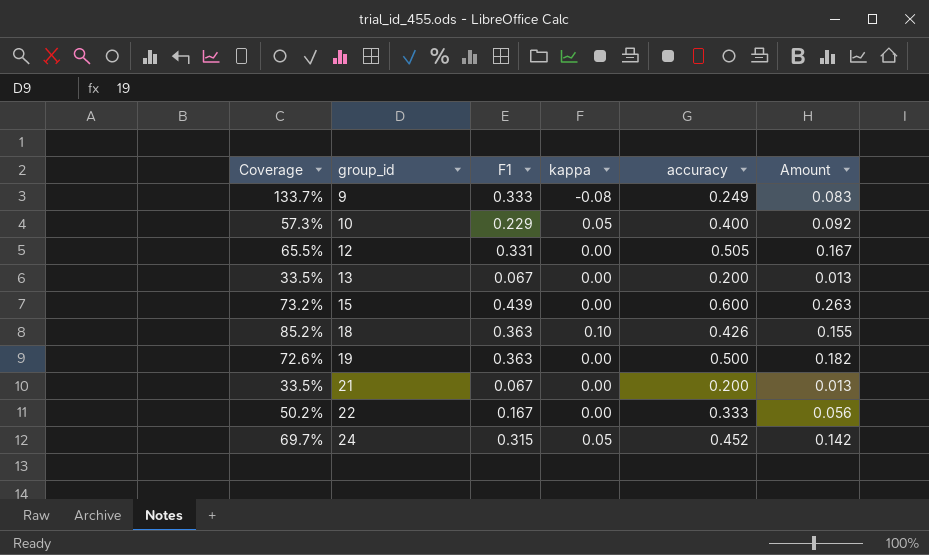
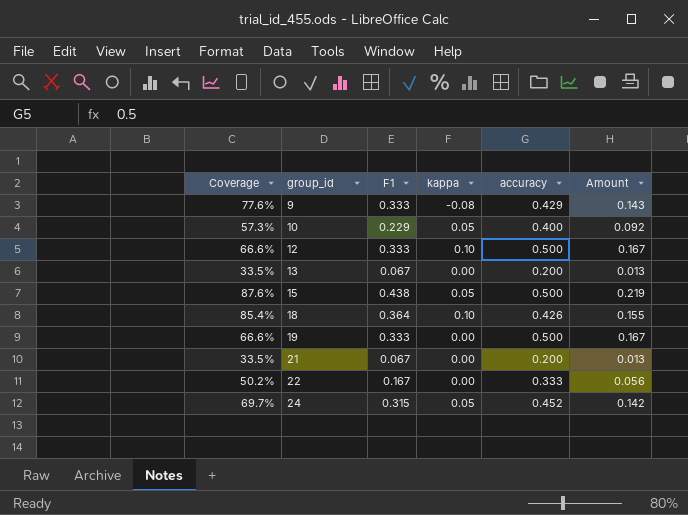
9 | Coverage: 133.7% -> 77.6%
9 | accuracy: 0.249 -> 0.429
9 | Amount: 0.083 -> 0.143
12 | Coverage: 65.5% -> 66.6%
12 | F1: 0.331 -> 0.333
12 | kappa: 0.00 -> 0.10
12 | accuracy: 0.505 -> 0.500
15 | Coverage: 73.2% -> 87.6%
15 | F1: 0.439 -> 0.438
15 | kappa: 0.00 -> 0.05
15 | accuracy: 0.600 -> 0.500
15 | Amount: 0.263 -> 0.219
18 | Coverage: 85.2% -> 85.4%
18 | F1: 0.363 -> 0.364
19 | Coverage: 72.6% -> 66.6%
19 | F1: 0.363 -> 0.333
19 | Amount: 0.182 -> 0.167

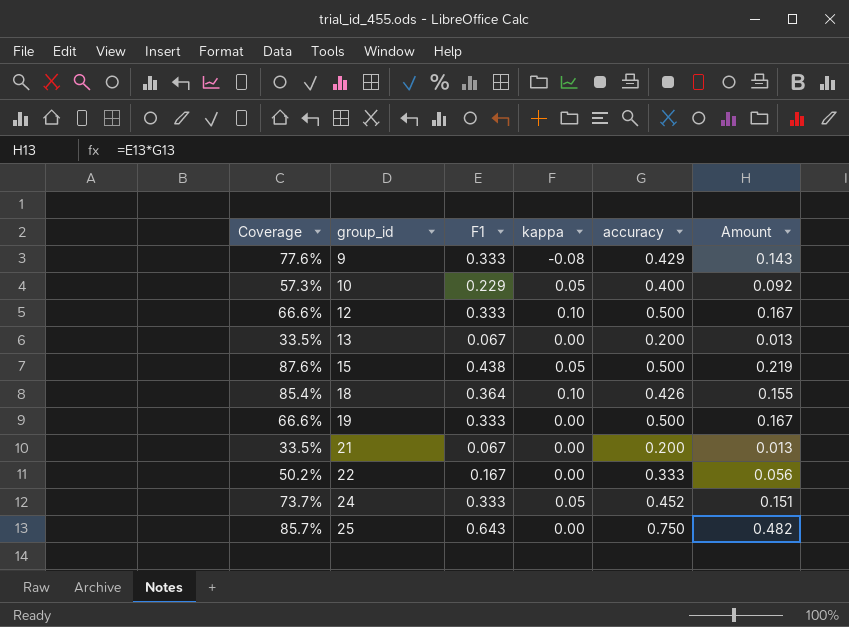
24 | Coverage: 69.7% -> 73.7%
24 | F1: 0.315 -> 0.333
24 | Amount: 0.142 -> 0.151
row 25: none -> 85.7% | 0.643 | 0.00 | 0.750 | 0.482

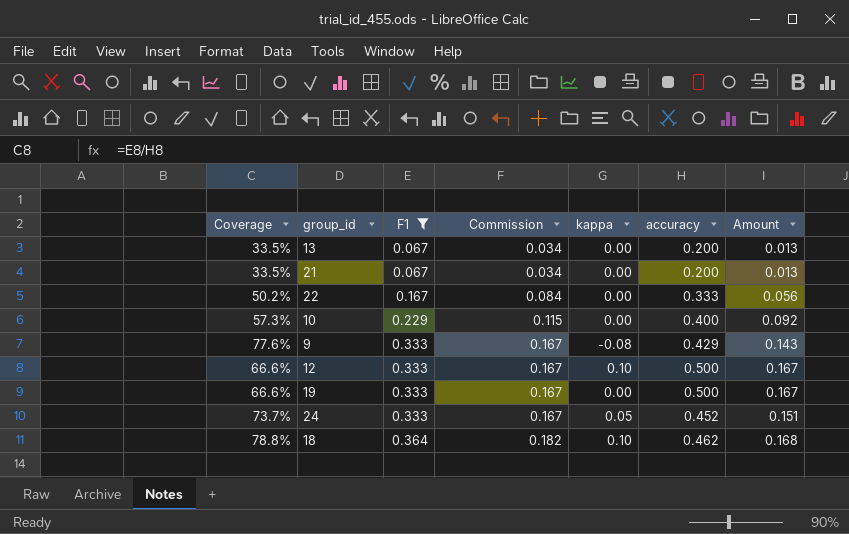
filter: none -> F1 <= 0.364
row order: group_id ascending -> F1 ascending
column Commission | formula: none -> [F1] * 0.5
10 | kappa: 0.05 -> 0.00
18 | Coverage: 85.4% -> 78.8%
18 | accuracy: 0.426 -> 0.462
18 | Amount: 0.155 -> 0.168

